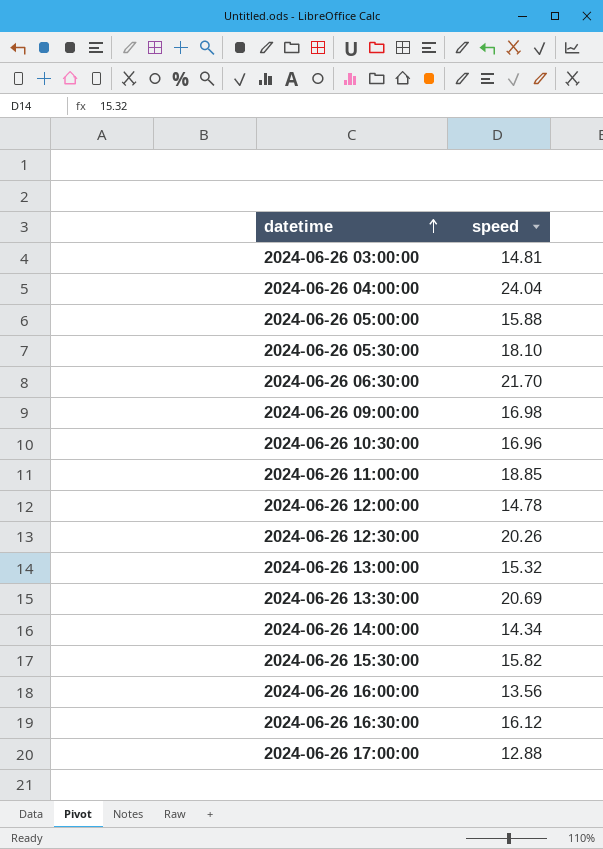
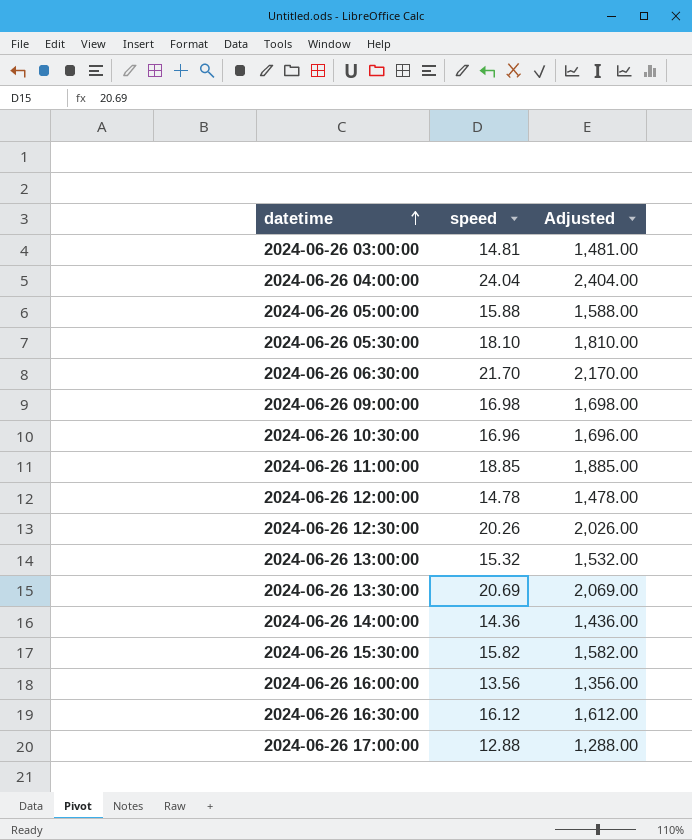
column Adjusted | formula: none -> [speed] * 100
2024-06-26 14:00:00 | speed: 14.34 -> 14.36

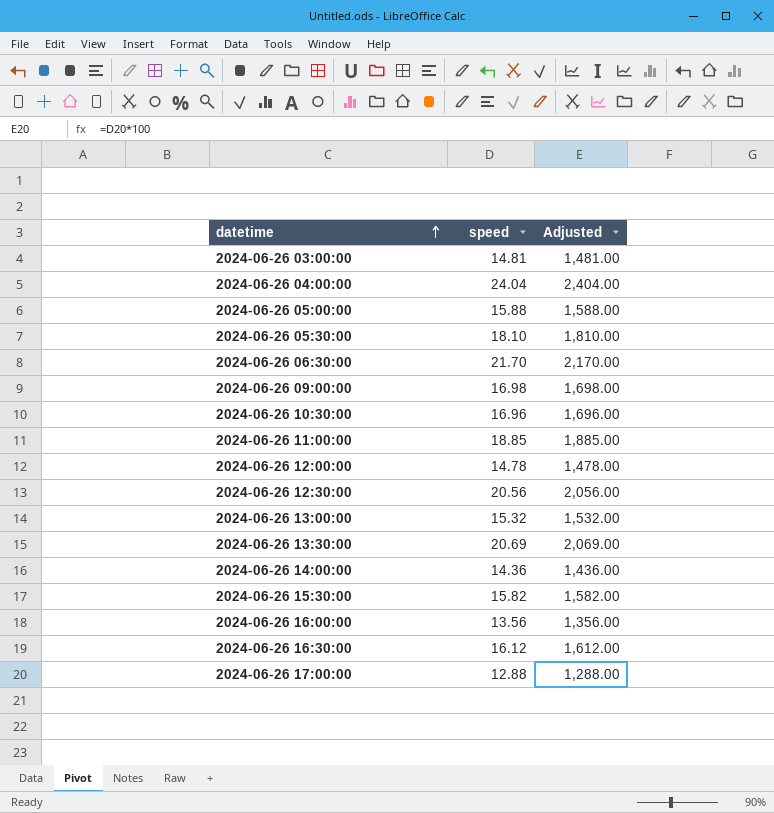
2024-06-26 12:30:00 | speed: 20.26 -> 20.56
2024-06-26 12:30:00 | Adjusted: 2,026.00 -> 2,056.00

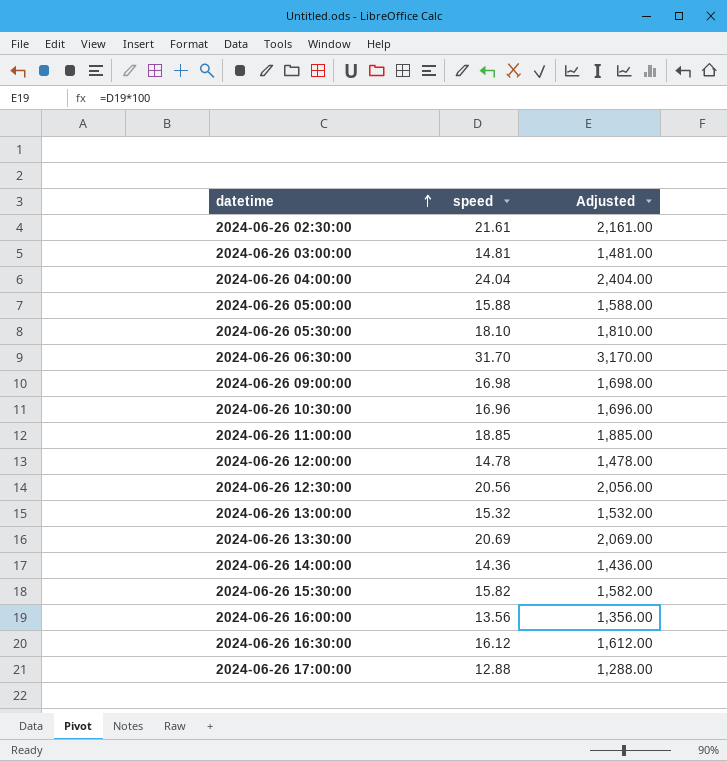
row 2024-06-26 02:30:00: none -> 21.61 | 2,161.00
2024-06-26 06:30:00 | speed: 21.70 -> 31.70
2024-06-26 06:30:00 | Adjusted: 2,170.00 -> 3,170.00

